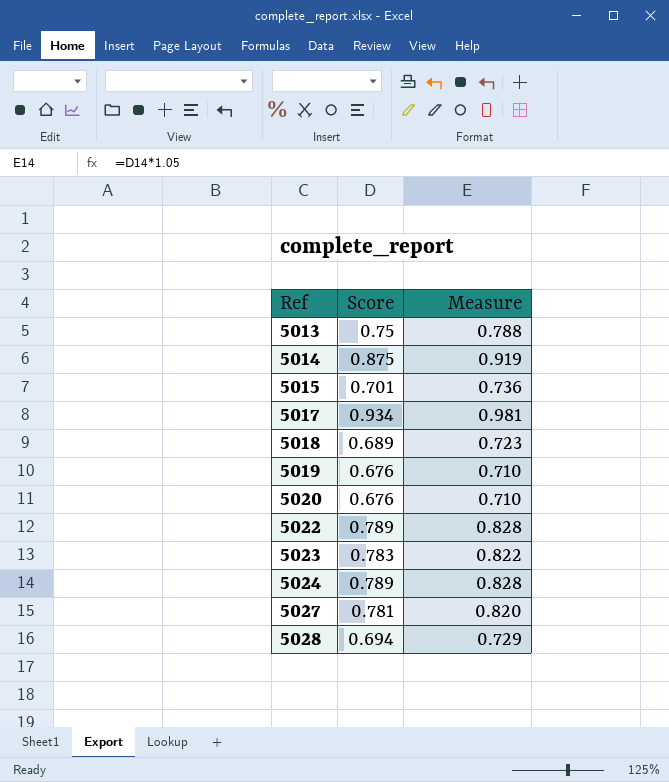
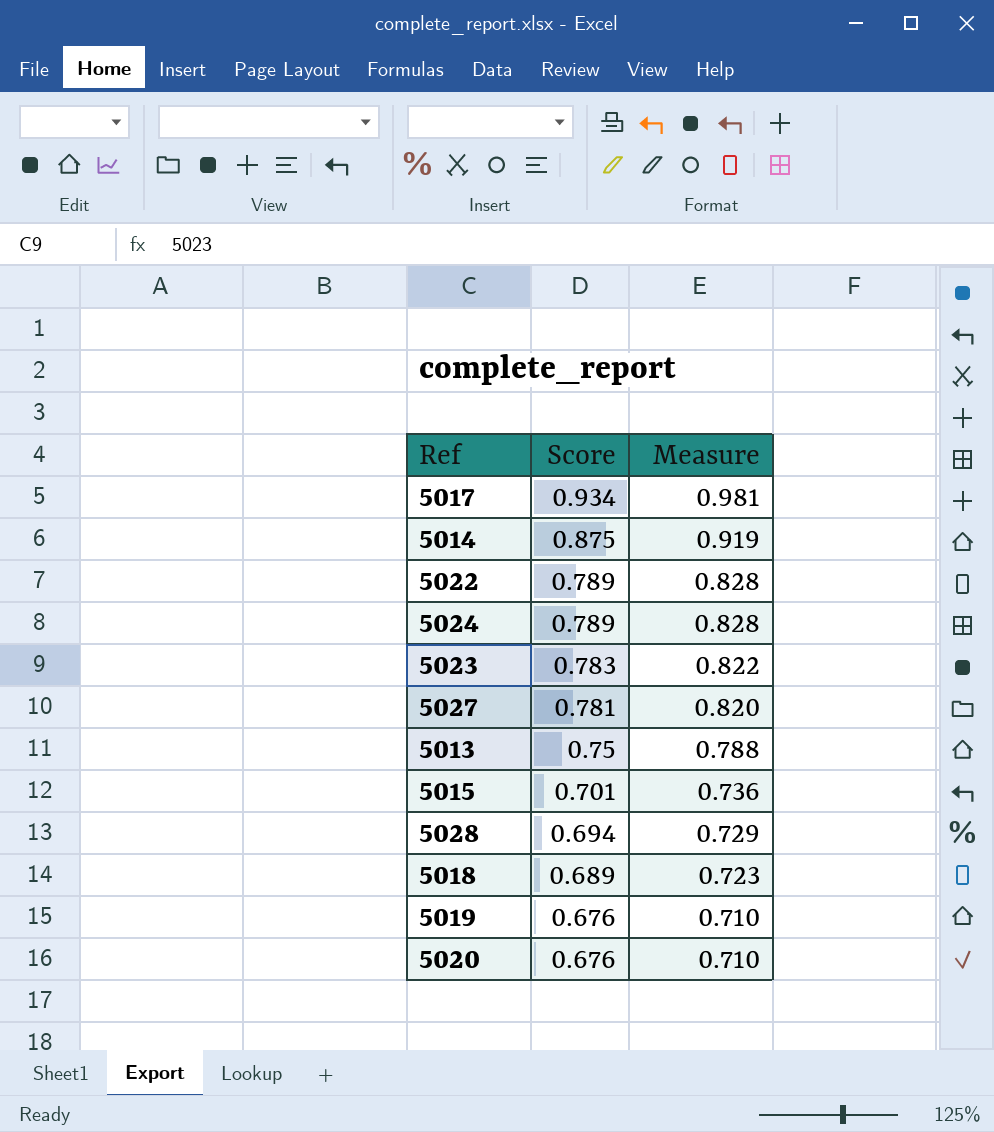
row order: Ref ascending -> Score descending

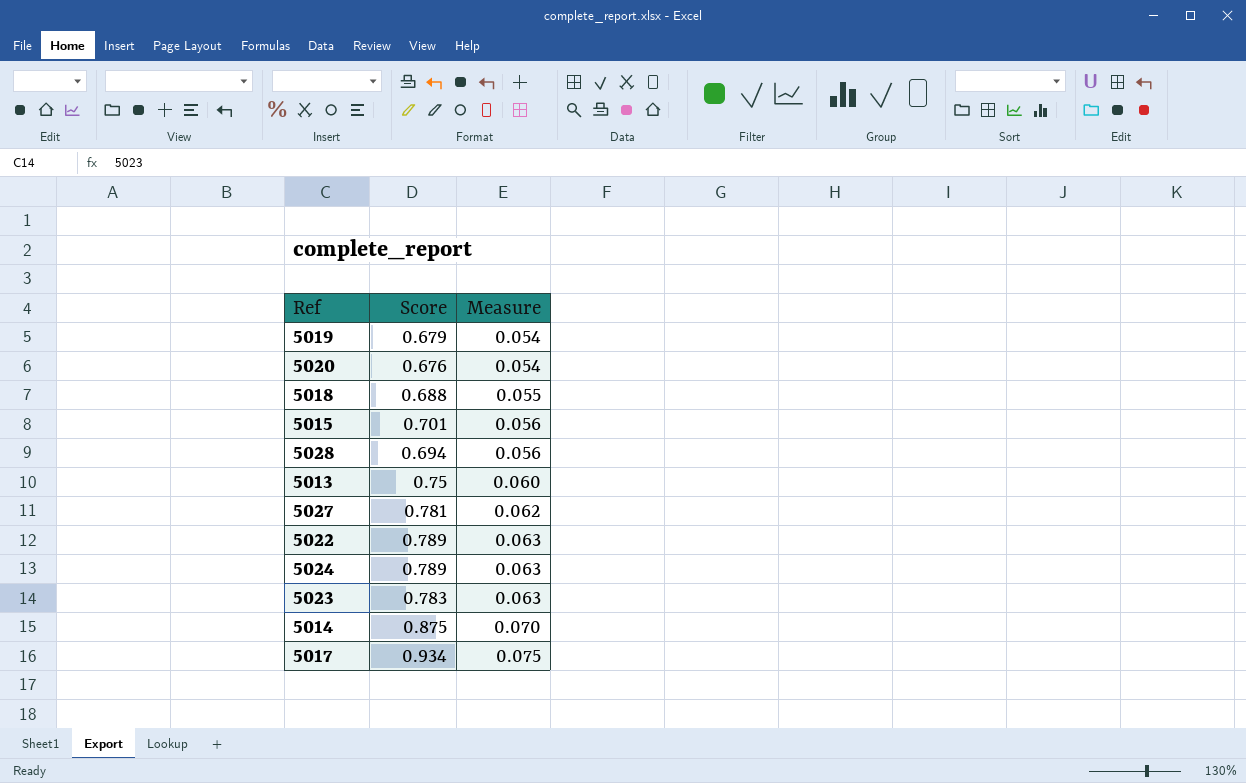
row order: Score descending -> Measure ascending
column Measure | formula: [Score] * 1.05 -> [Score] * 0.08
5019 | Score: 0.676 -> 0.679
5018 | Score: 0.689 -> 0.688

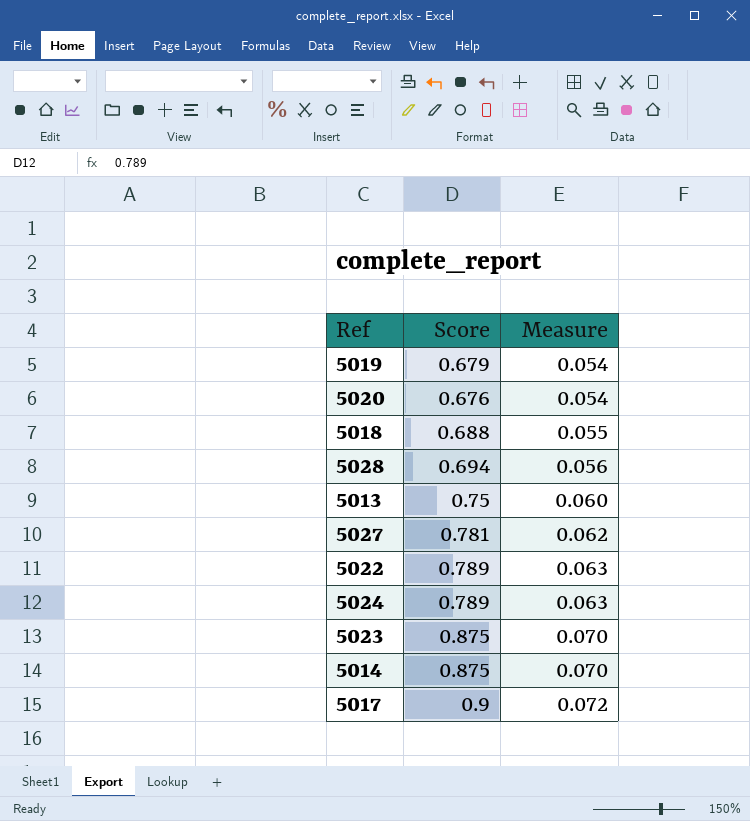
row 5015: 0.701 | 0.056 -> none
5023 | Score: 0.783 -> 0.875
5023 | Measure: 0.063 -> 0.070
5017 | Score: 0.934 -> 0.9
5017 | Measure: 0.075 -> 0.072

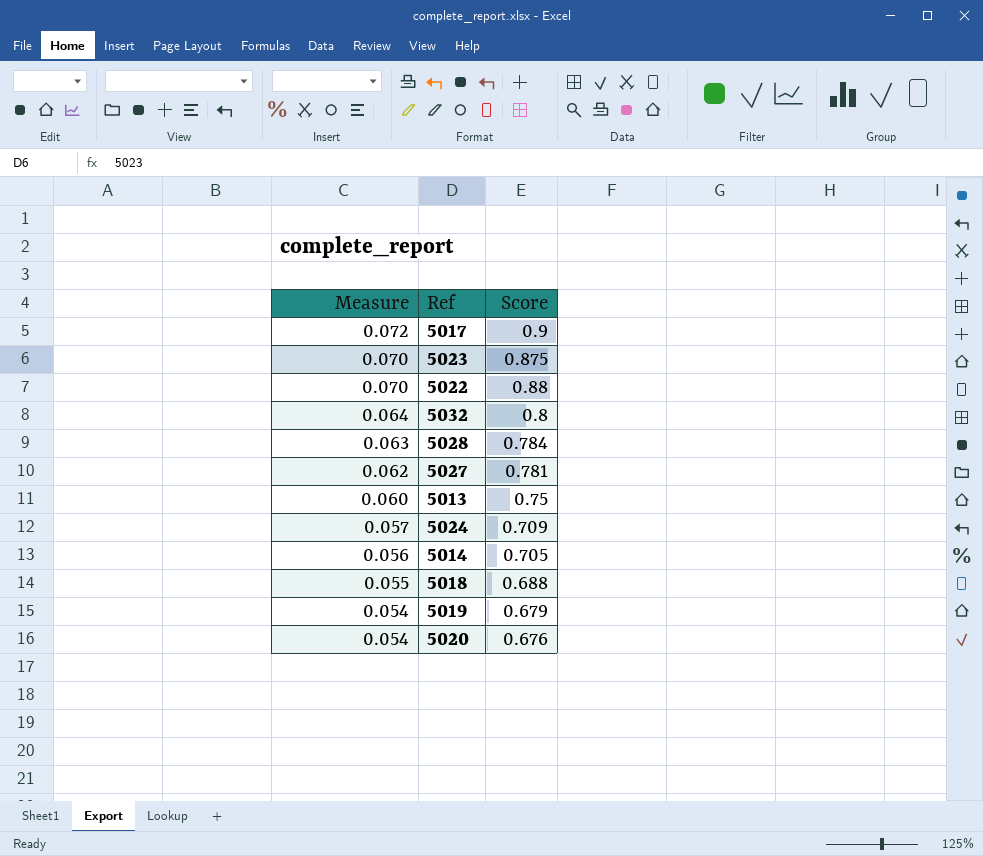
row order: Measure ascending -> Measure descending
column Measure | position: 3 -> 1
5022 | Measure: 0.063 -> 0.070
5022 | Score: 0.789 -> 0.88
row 5032: none -> 0.064 | 0.8
5028 | Measure: 0.056 -> 0.063
5028 | Score: 0.694 -> 0.784
5024 | Measure: 0.063 -> 0.057
5024 | Score: 0.789 -> 0.709
5014 | Measure: 0.070 -> 0.056
5014 | Score: 0.875 -> 0.705

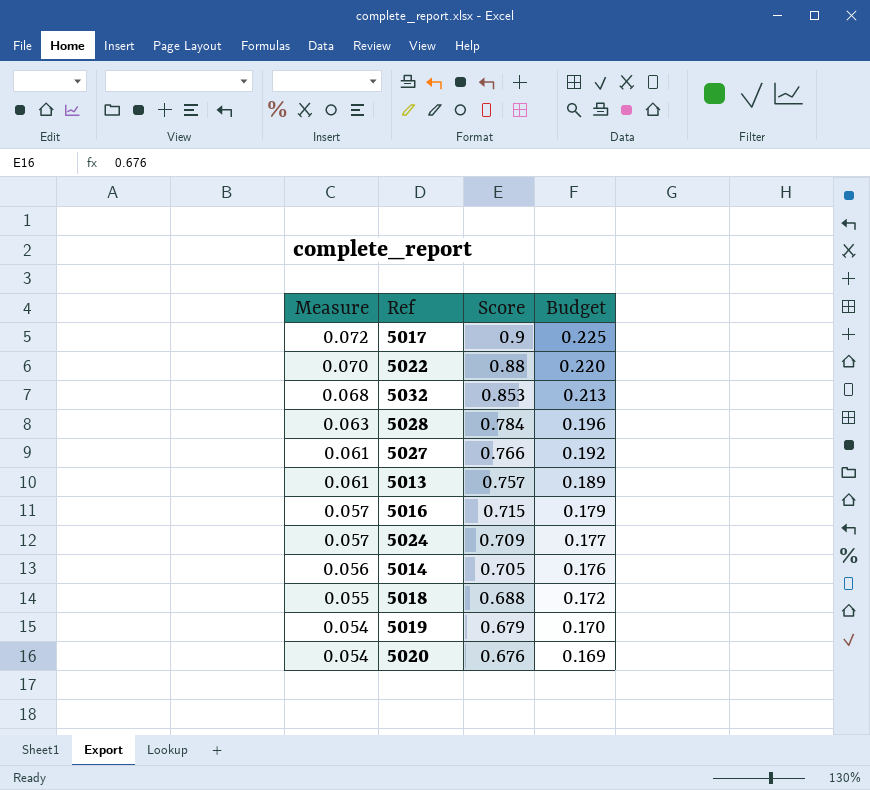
column Budget | formula: none -> [Score] * 0.25
row 5023: 0.070 | 0.875 -> none
5032 | Measure: 0.064 -> 0.068
5032 | Score: 0.8 -> 0.853
5027 | Measure: 0.062 -> 0.061
5027 | Score: 0.781 -> 0.766
5013 | Measure: 0.060 -> 0.061
5013 | Score: 0.75 -> 0.757
row 5016: none -> 0.057 | 0.715 | 0.179

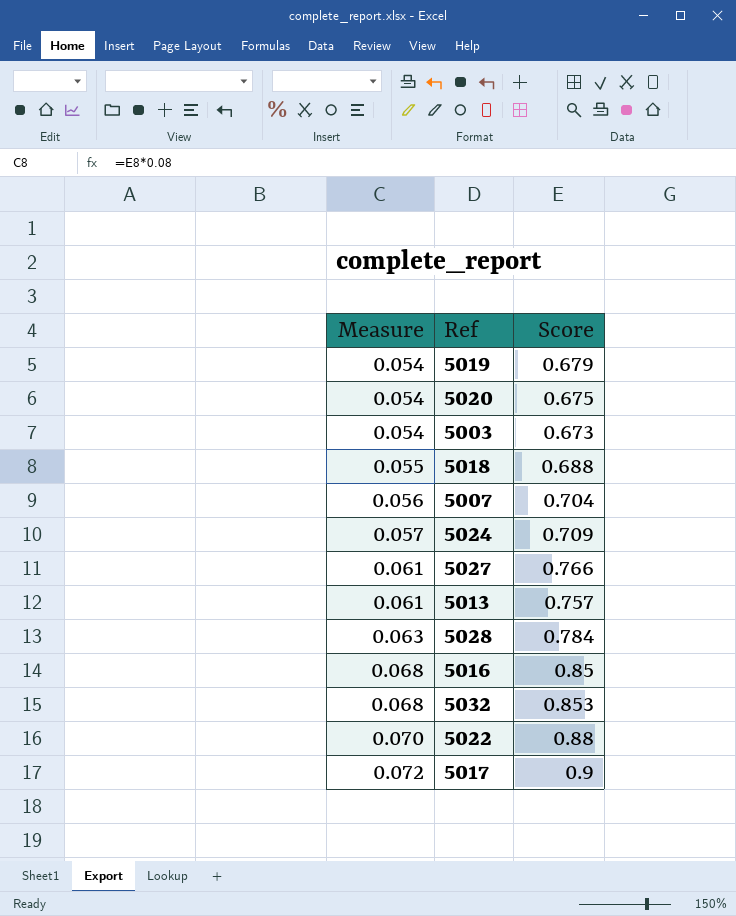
row order: Measure descending -> Measure ascending
column Budget | formula: [Score] * 0.25 -> none
row 5014: 0.056 | 0.705 | 0.176 -> none
5020 | Score: 0.676 -> 0.675
row 5003: none -> 0.054 | 0.673
row 5007: none -> 0.056 | 0.704
5016 | Measure: 0.057 -> 0.068
5016 | Score: 0.715 -> 0.85

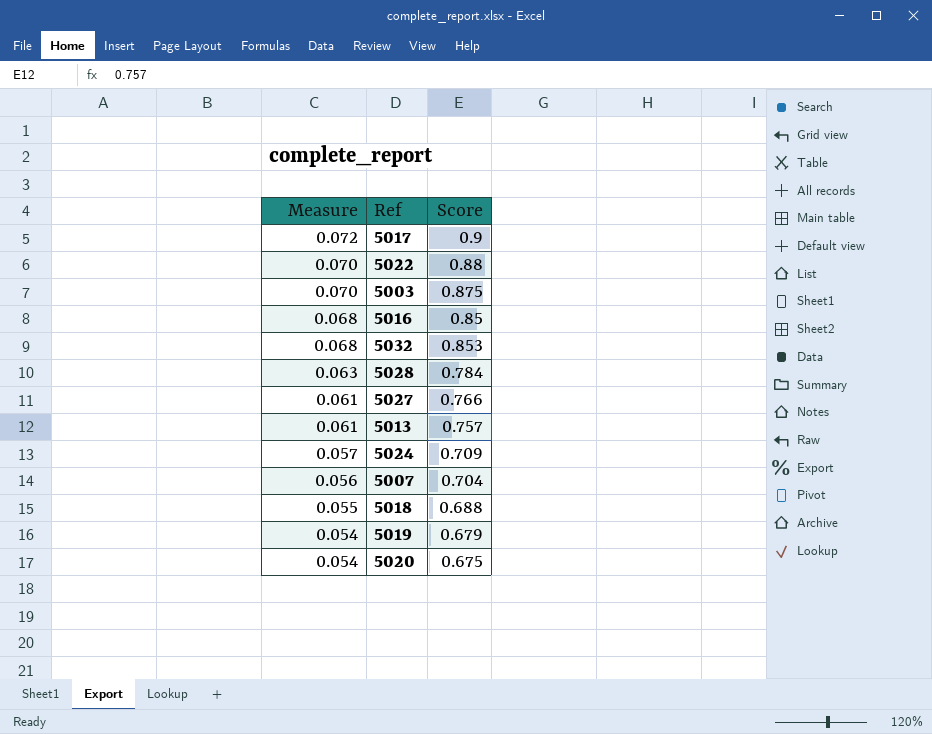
row order: Measure ascending -> Measure descending
5003 | Measure: 0.054 -> 0.070
5003 | Score: 0.673 -> 0.875

